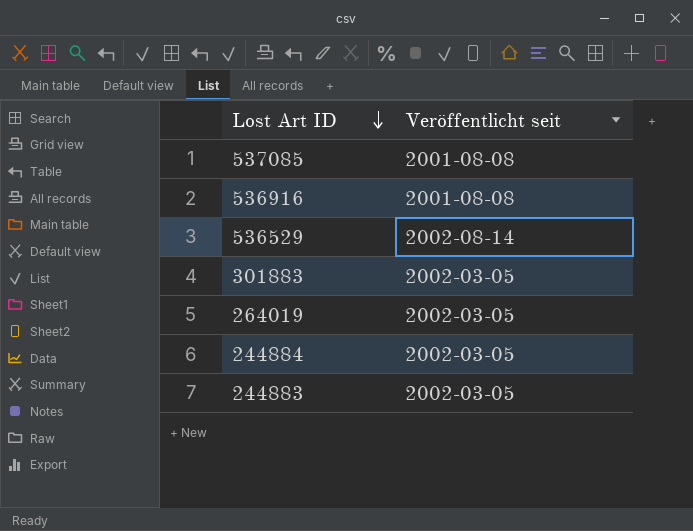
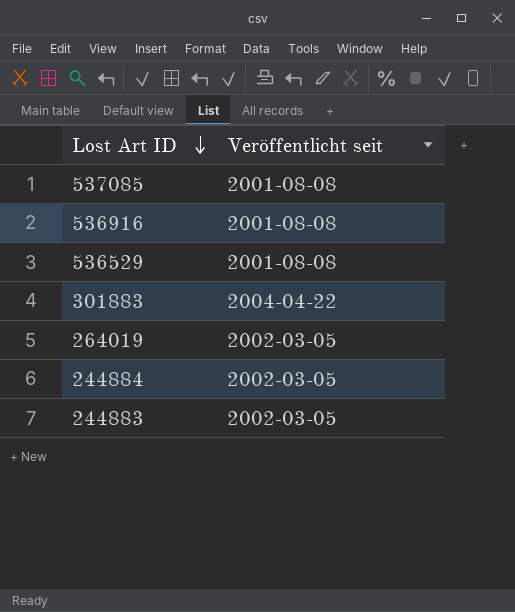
536529 | Veröffentlicht seit: 2002-08-14 -> 2001-08-08
301883 | Veröffentlicht seit: 2002-03-05 -> 2004-04-22

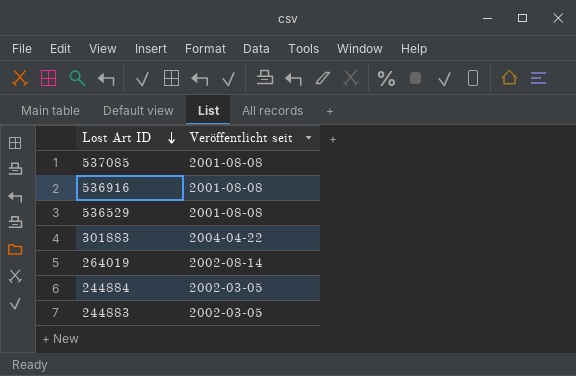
264019 | Veröffentlicht seit: 2002-03-05 -> 2002-08-14

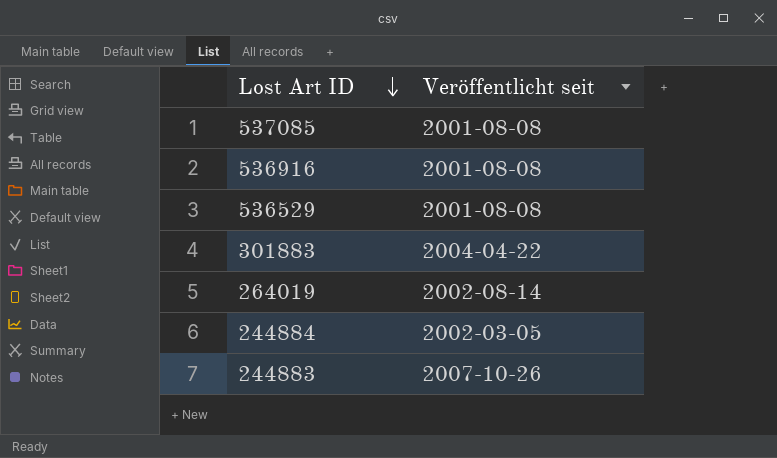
244883 | Veröffentlicht seit: 2002-03-05 -> 2007-10-26

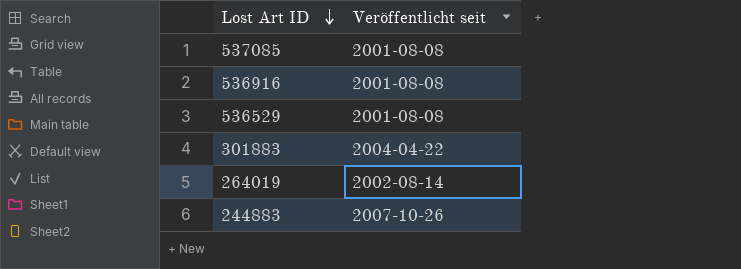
row 244884: 2002-03-05 -> none

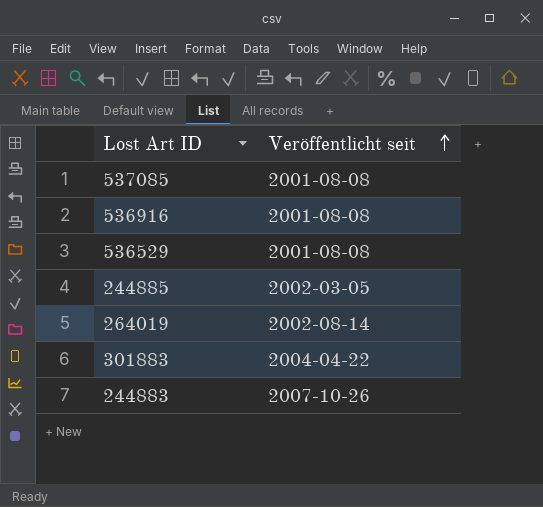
row order: Lost Art ID descending -> Veröffentlicht seit ascending
row 244885: none -> 2002-03-05

